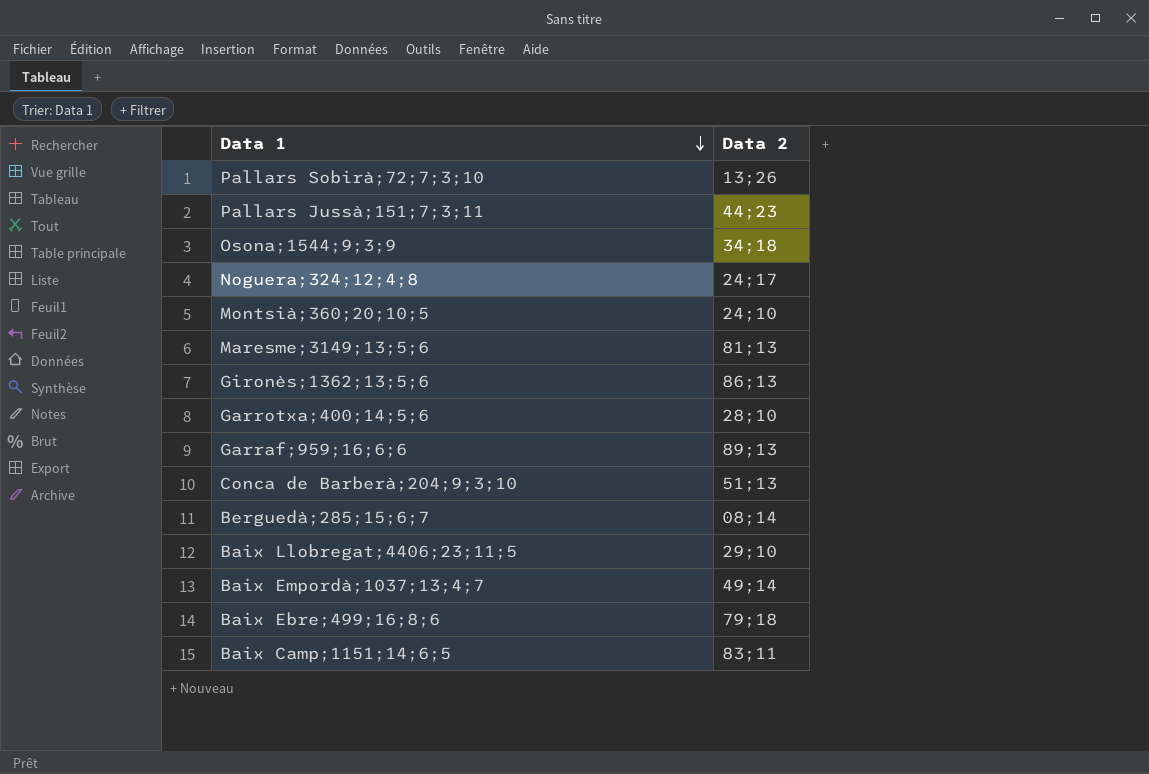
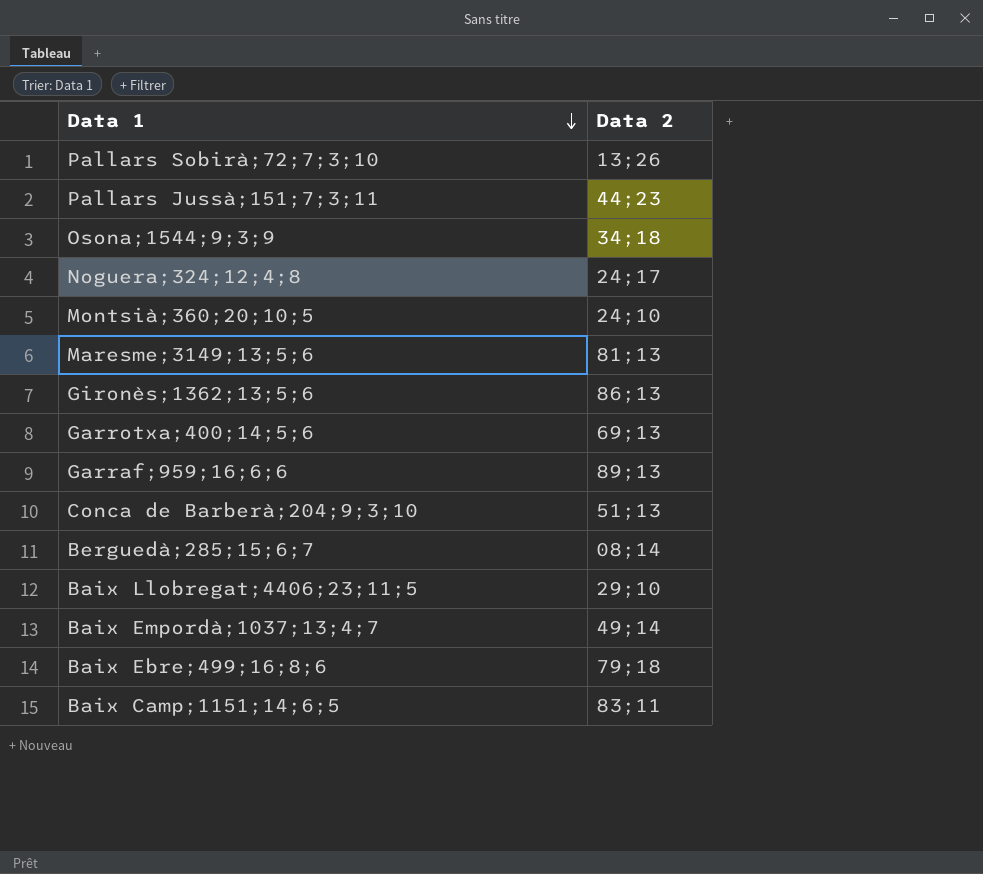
Garrotxa;400;14;5;6 | Data 2: 28;10 -> 69;13

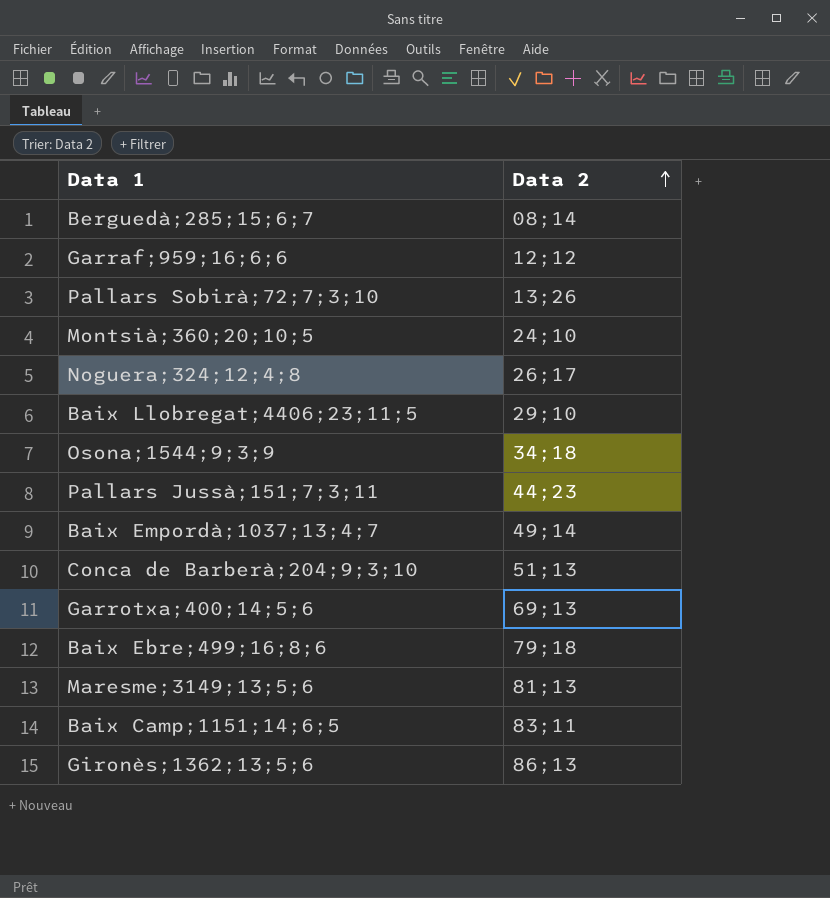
row order: Data 1 descending -> Data 2 ascending
Garraf;959;16;6;6 | Data 2: 89;13 -> 12;12
Noguera;324;12;4;8 | Data 2: 24;17 -> 26;17

